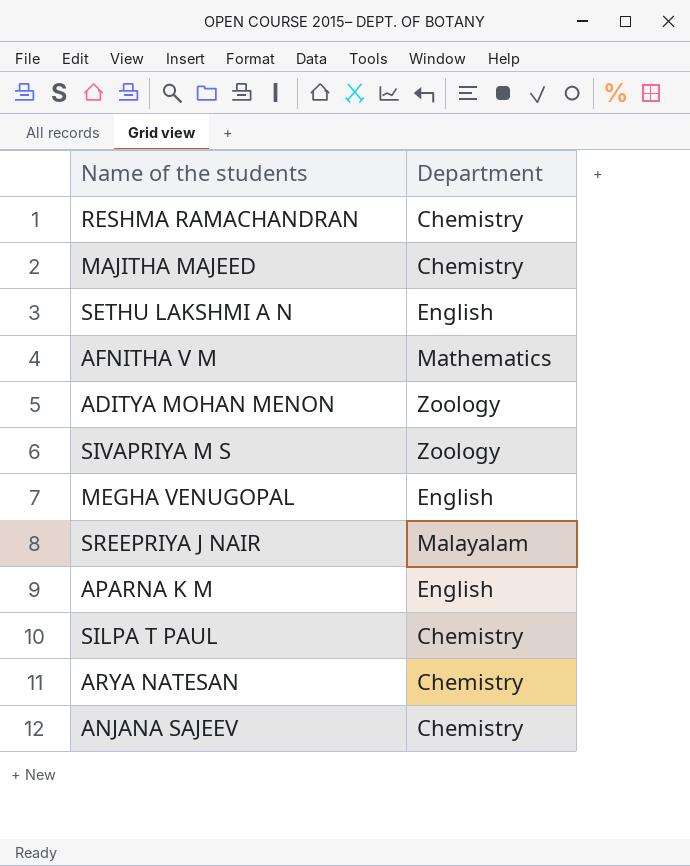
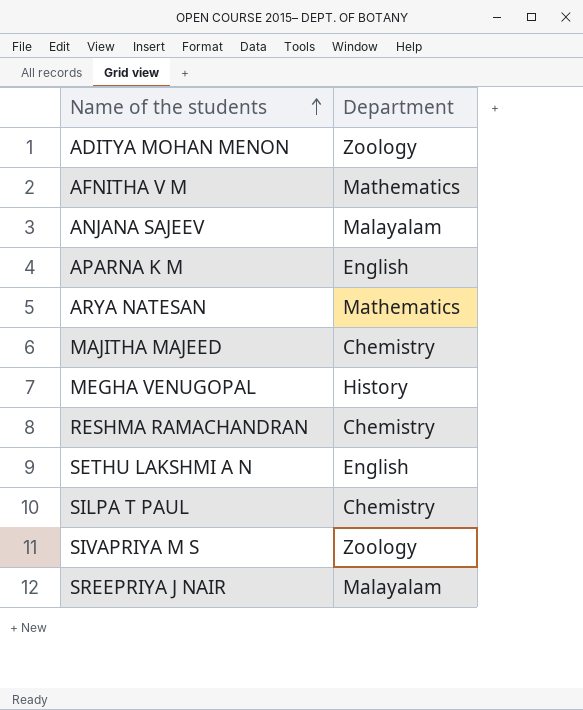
row order: none -> Name of the students ascending
ANJANA SAJEEV | Department: Chemistry -> Malayalam
ARYA NATESAN | Department: Chemistry -> Mathematics
MEGHA VENUGOPAL | Department: English -> History

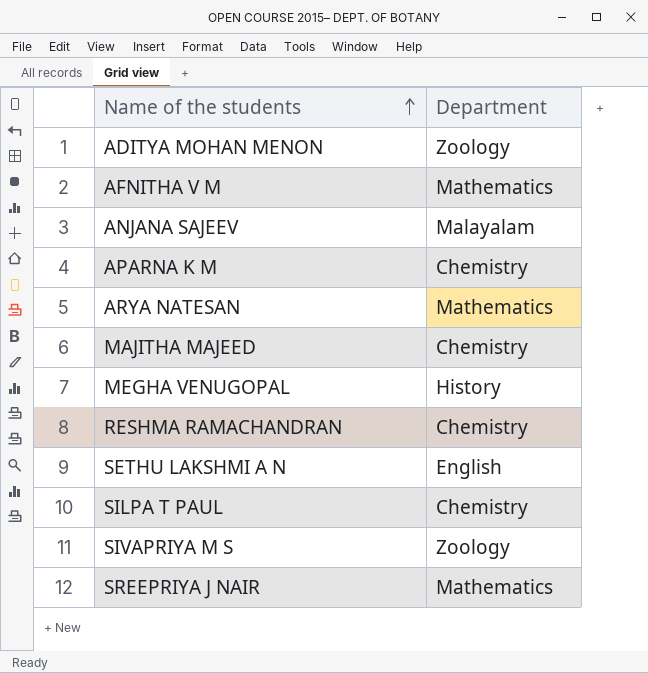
APARNA K M | Department: English -> Chemistry
SREEPRIYA J NAIR | Department: Malayalam -> Mathematics

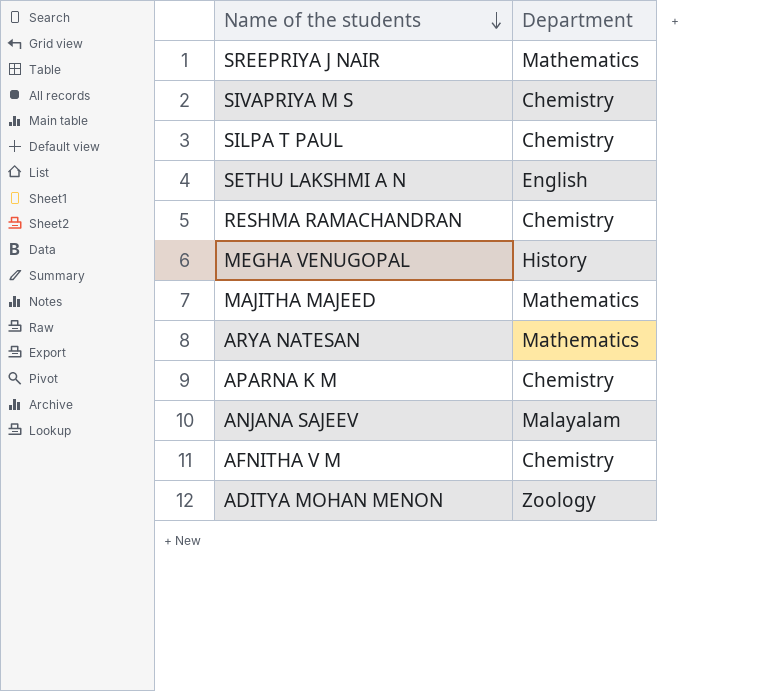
row order: Name of the students ascending -> Name of the students descending
SIVAPRIYA M S | Department: Zoology -> Chemistry
MAJITHA MAJEED | Department: Chemistry -> Mathematics
AFNITHA V M | Department: Mathematics -> Chemistry

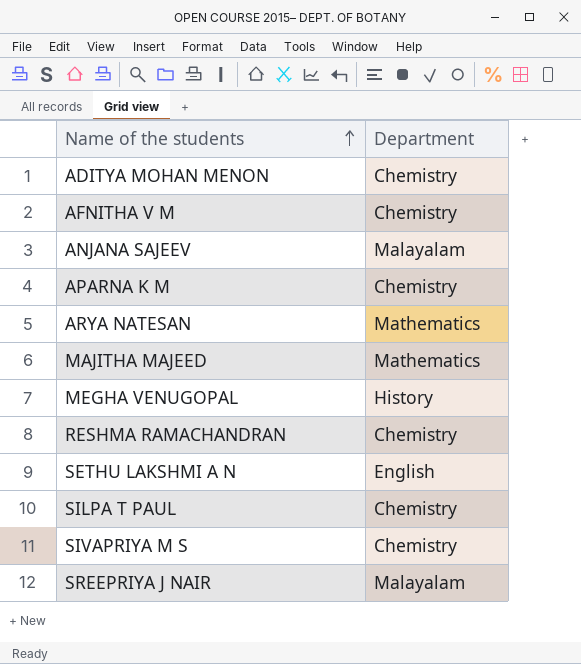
row order: Name of the students descending -> Name of the students ascending
ADITYA MOHAN MENON | Department: Zoology -> Chemistry
SREEPRIYA J NAIR | Department: Mathematics -> Malayalam

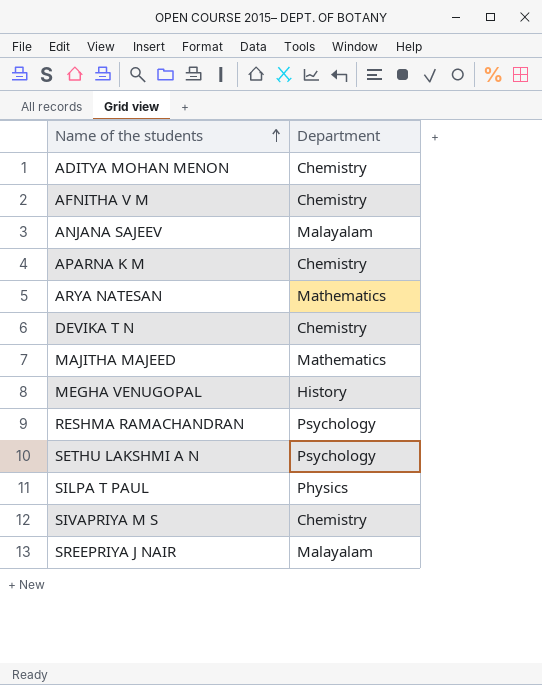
row DEVIKA T N: none -> Chemistry
RESHMA RAMACHANDRAN | Department: Chemistry -> Psychology
SETHU LAKSHMI A N | Department: English -> Psychology
SILPA T PAUL | Department: Chemistry -> Physics

